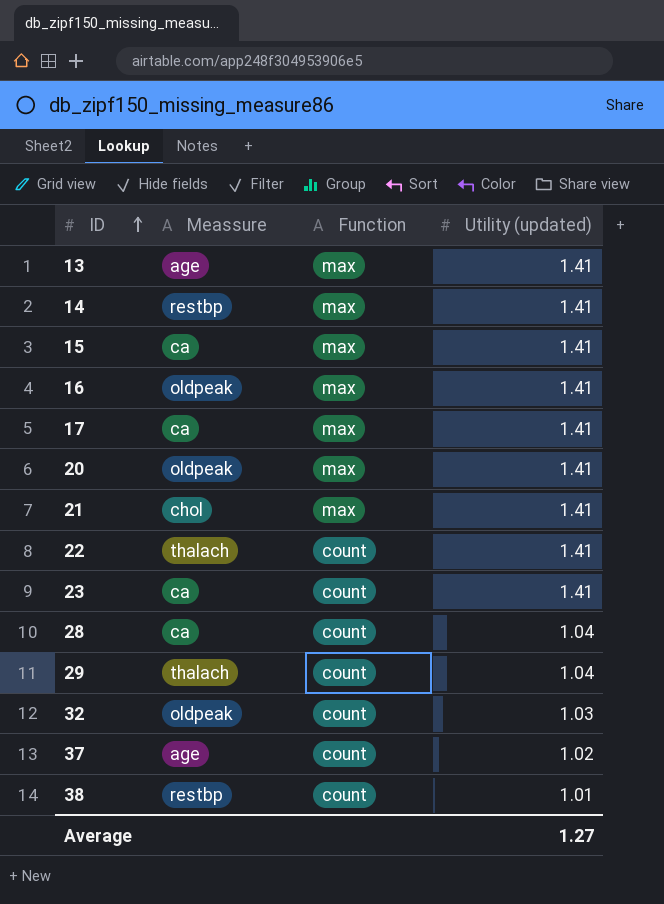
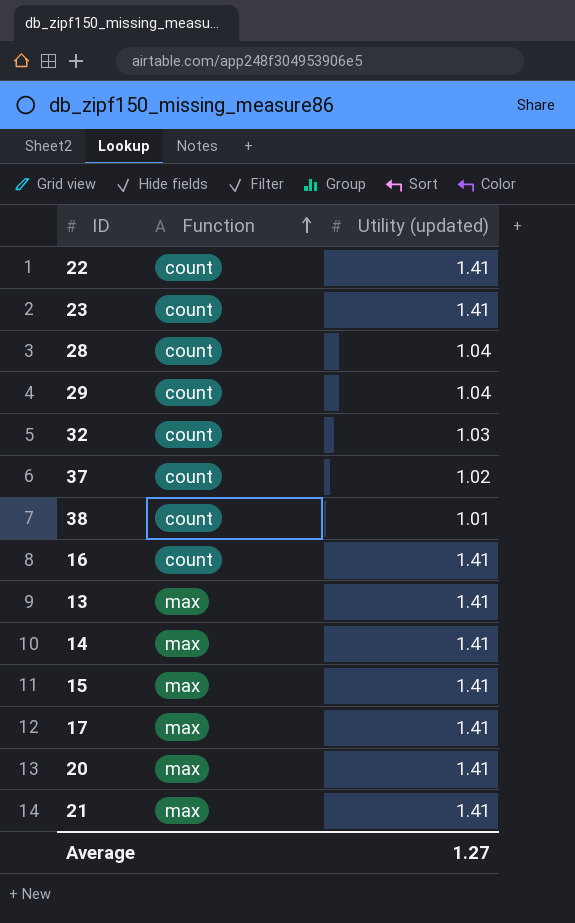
row order: ID ascending -> Function ascending
column Meassure | position: 2 -> none
16 | Function: max -> count

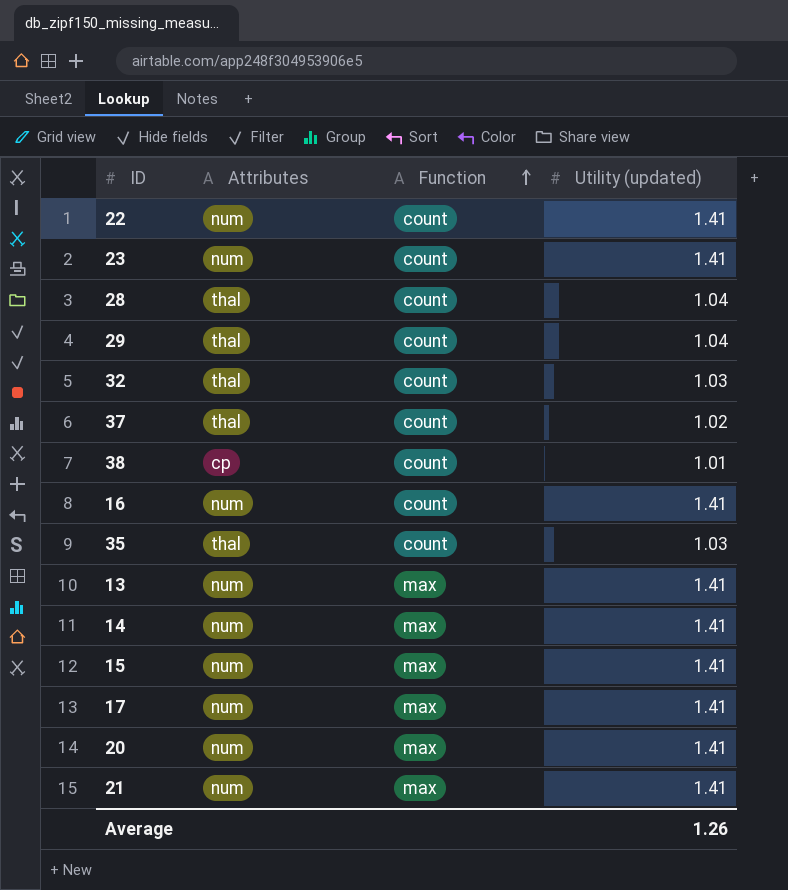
column Attributes | position: none -> 2
row 35: none -> thal | count | 1.03
Average | Utility (updated): 1.27 -> 1.26

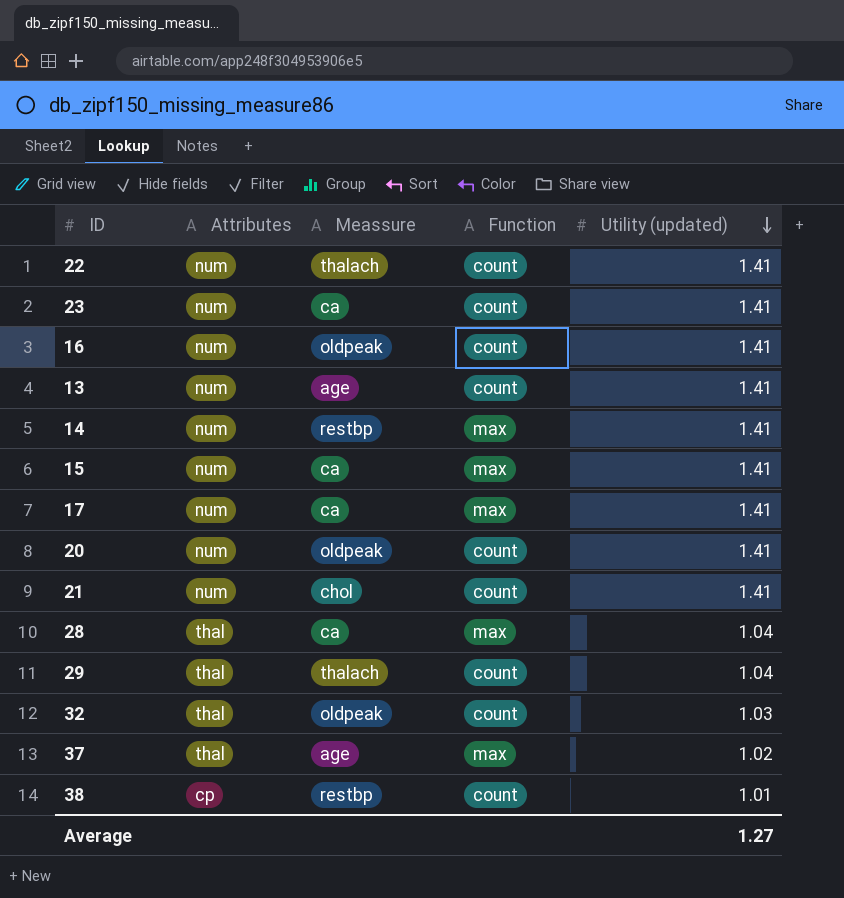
row order: Function ascending -> Utility (updated) descending
column Meassure | position: none -> 3
row 35: thal | count | 1.03 -> none
13 | Function: max -> count
20 | Function: max -> count
21 | Function: max -> count
28 | Function: count -> max
37 | Function: count -> max
Average | Utility (updated): 1.26 -> 1.27

